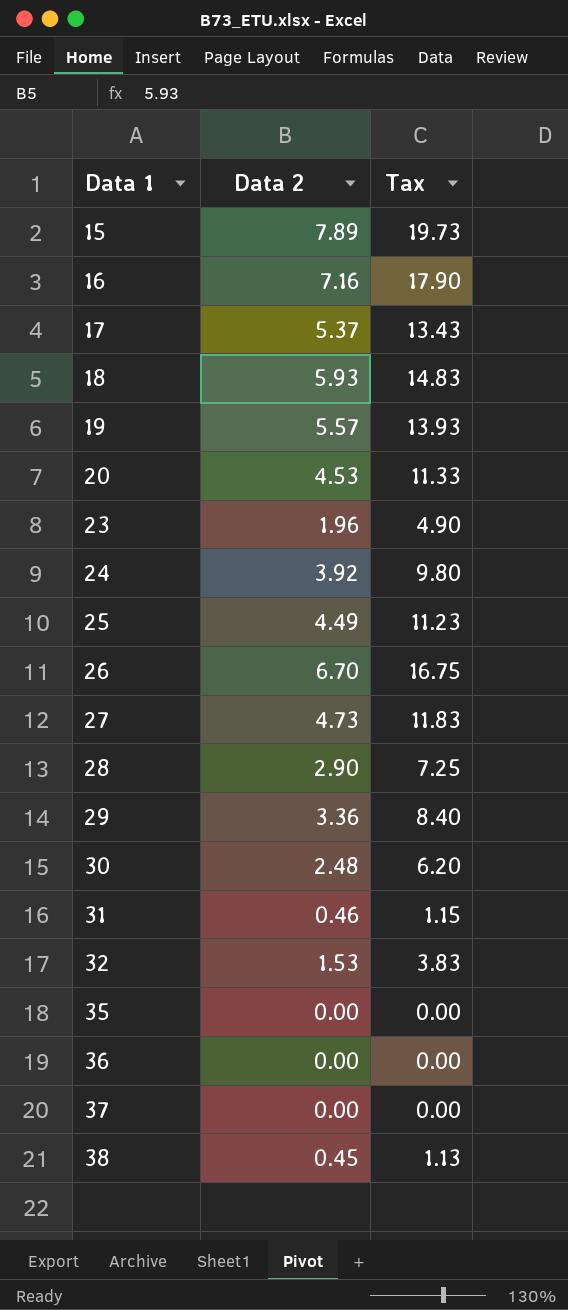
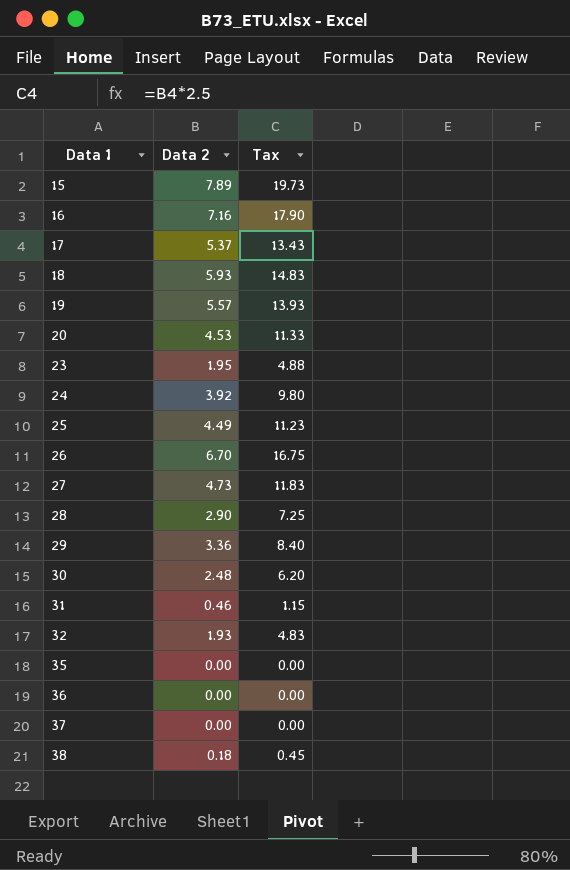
23 | Data 2: 1.96 -> 1.95
23 | Tax: 4.90 -> 4.88
32 | Data 2: 1.53 -> 1.93
32 | Tax: 3.83 -> 4.83
38 | Data 2: 0.45 -> 0.18
38 | Tax: 1.13 -> 0.45

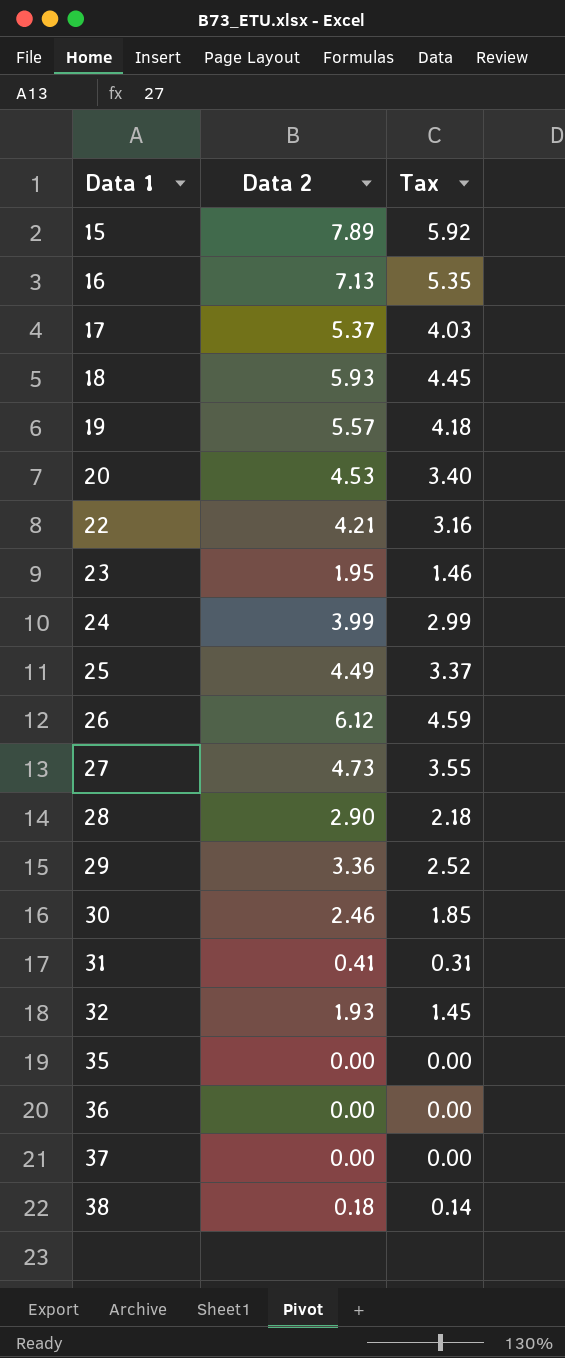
column Tax | formula: [Data 2] * 2.5 -> [Data 2] * 0.75
16 | Data 2: 7.16 -> 7.13
row 22: none -> 4.21 | 3.16
24 | Data 2: 3.92 -> 3.99
26 | Data 2: 6.70 -> 6.12
30 | Data 2: 2.48 -> 2.46
31 | Data 2: 0.46 -> 0.41

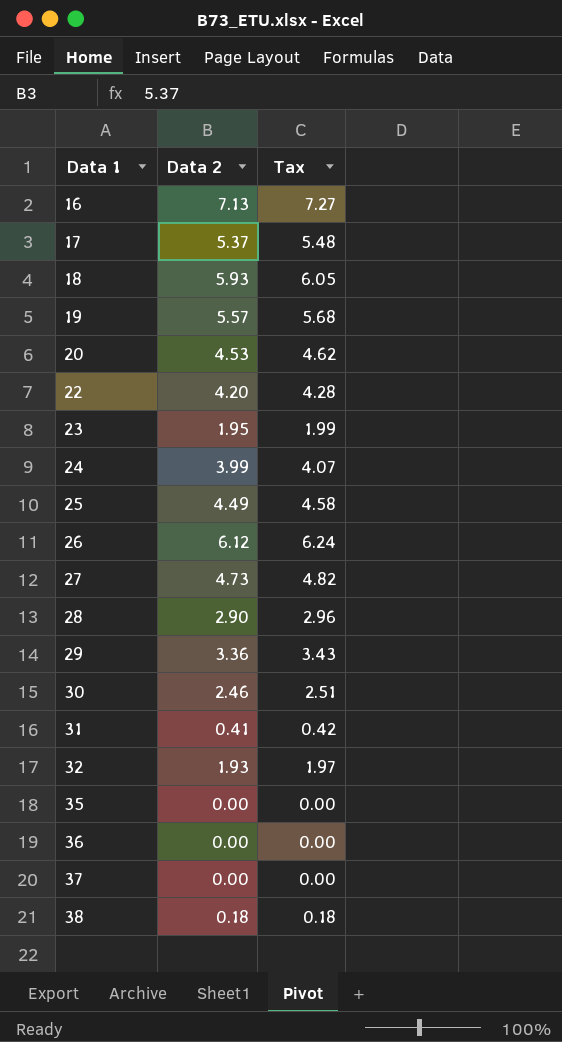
column Tax | formula: [Data 2] * 0.75 -> [Data 2] * 1.02
row 15: 7.89 | 5.92 -> none
22 | Data 2: 4.21 -> 4.20

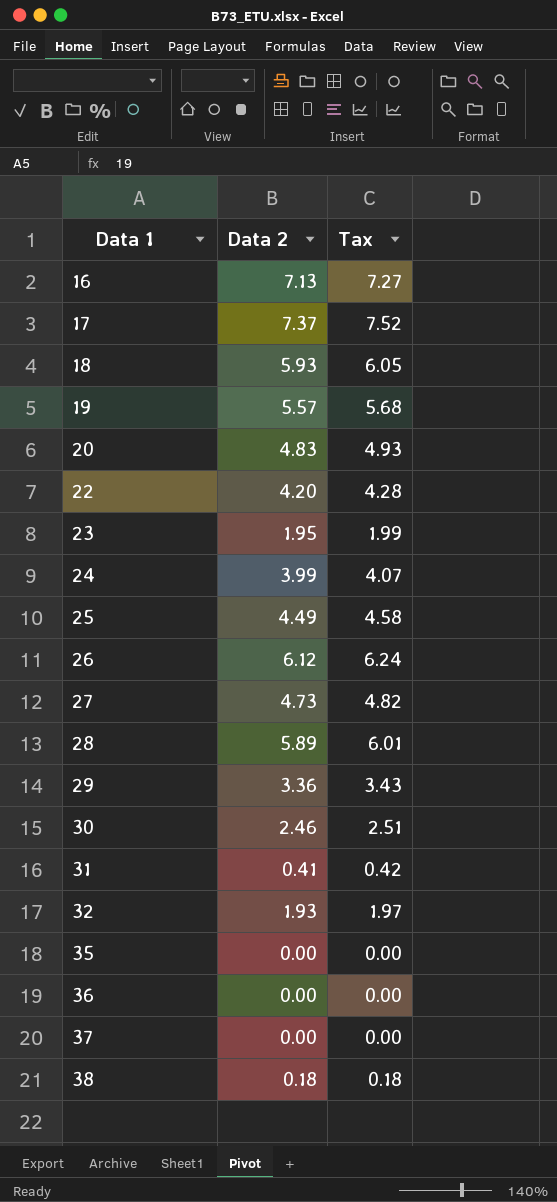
17 | Data 2: 5.37 -> 7.37
17 | Tax: 5.48 -> 7.52
20 | Data 2: 4.53 -> 4.83
20 | Tax: 4.62 -> 4.93
28 | Data 2: 2.90 -> 5.89
28 | Tax: 2.96 -> 6.01

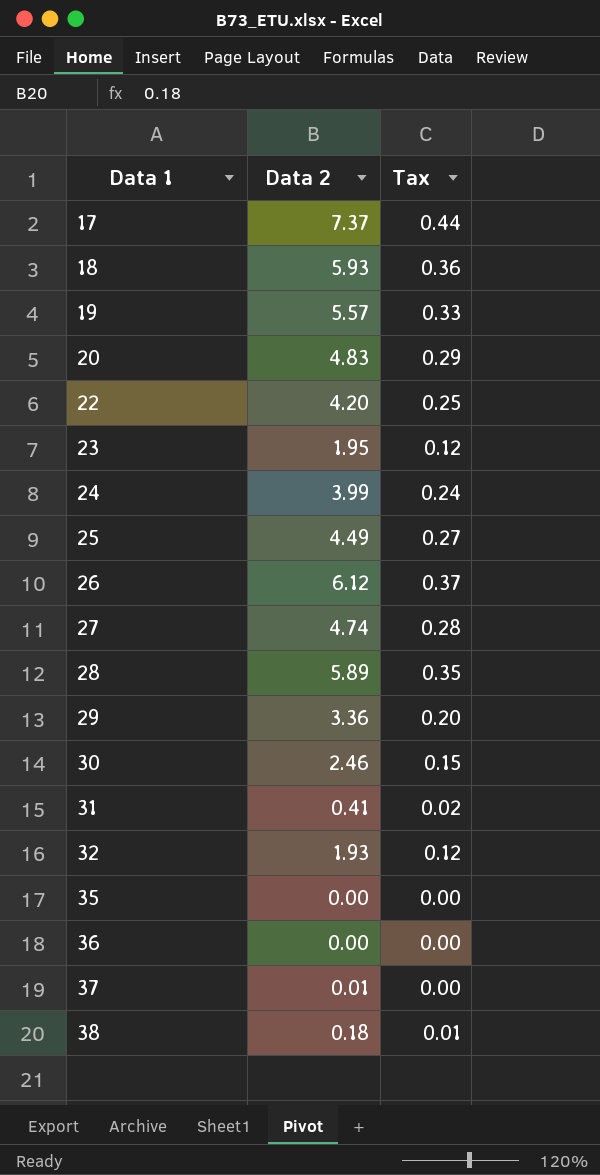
column Tax | formula: [Data 2] * 1.02 -> [Data 2] * 0.06
row 16: 7.13 | 7.27 -> none
27 | Data 2: 4.73 -> 4.74
37 | Data 2: 0.00 -> 0.01

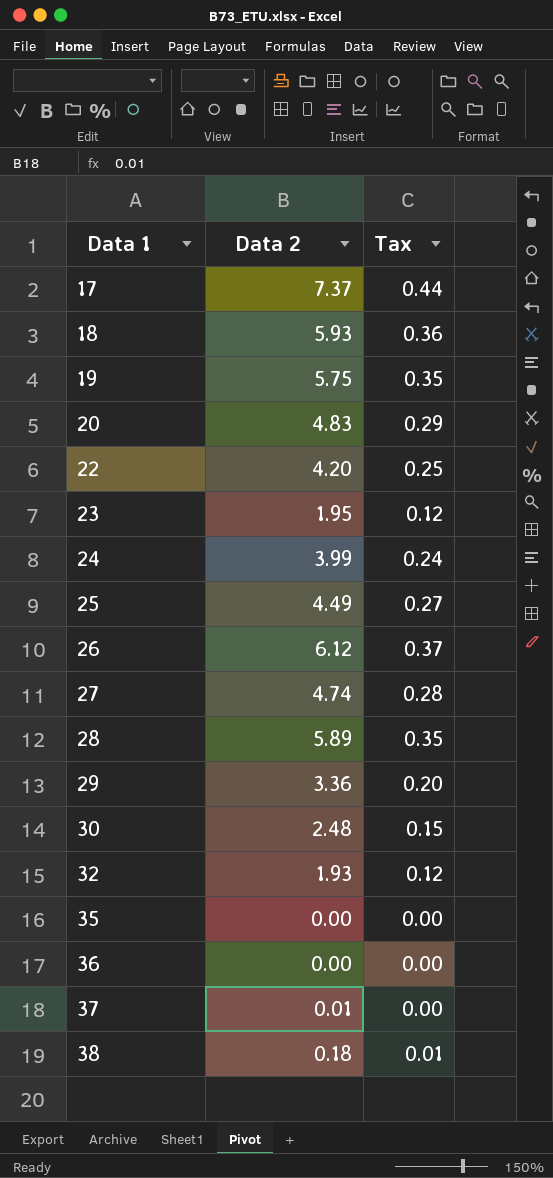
row 31: 0.41 | 0.02 -> none
19 | Data 2: 5.57 -> 5.75
19 | Tax: 0.33 -> 0.35
30 | Data 2: 2.46 -> 2.48

